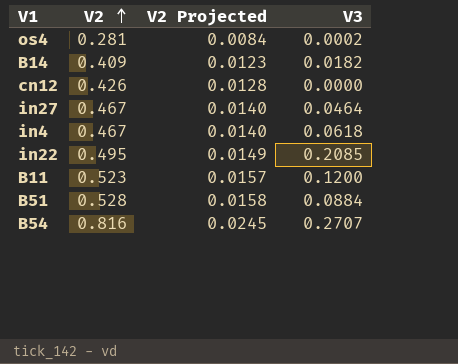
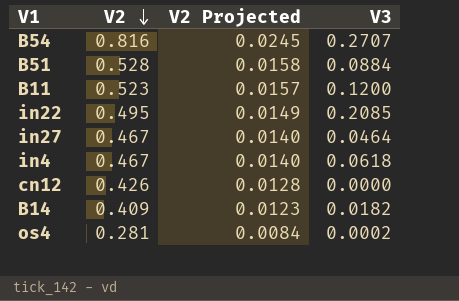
row order: V2 ascending -> V2 descending

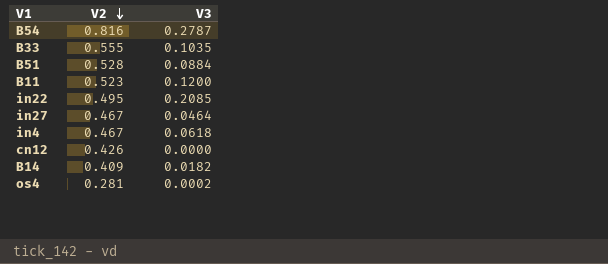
column V2 Projected | formula: [V2] * 0.03 -> none
B54 | V3: 0.2707 -> 0.2787
row B33: none -> 0.555 | 0.1035

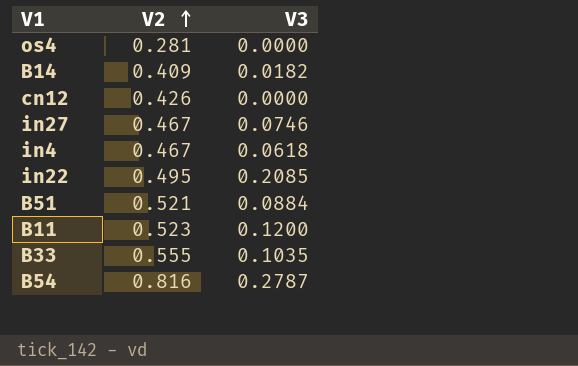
row order: V2 descending -> V2 ascending
os4 | V3: 0.0002 -> 0.0000
in27 | V3: 0.0464 -> 0.0746
B51 | V2: 0.528 -> 0.521

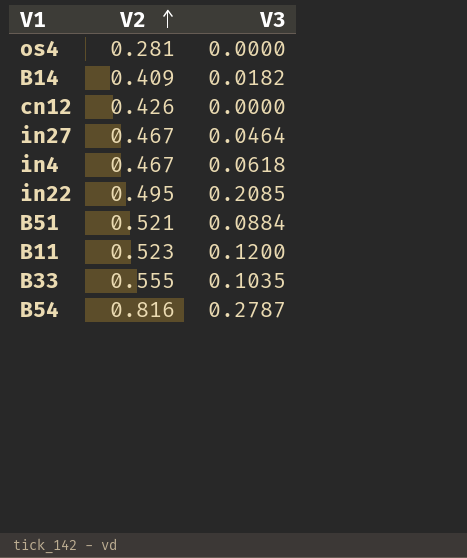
in27 | V3: 0.0746 -> 0.0464

